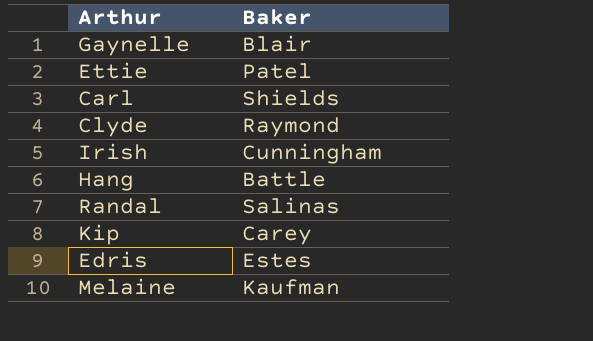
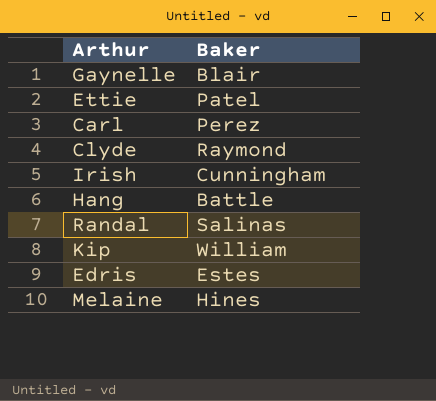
Carl | Baker: Shields -> Perez
Kip | Baker: Carey -> William
Melaine | Baker: Kaufman -> Hines

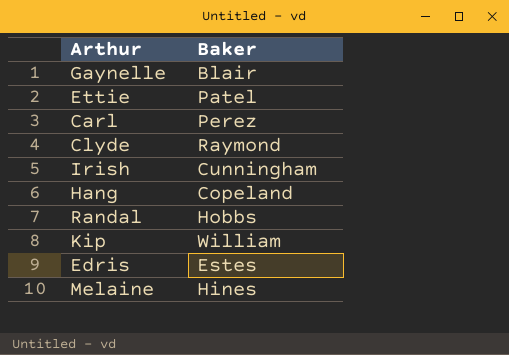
Hang | Baker: Battle -> Copeland
Randal | Baker: Salinas -> Hobbs

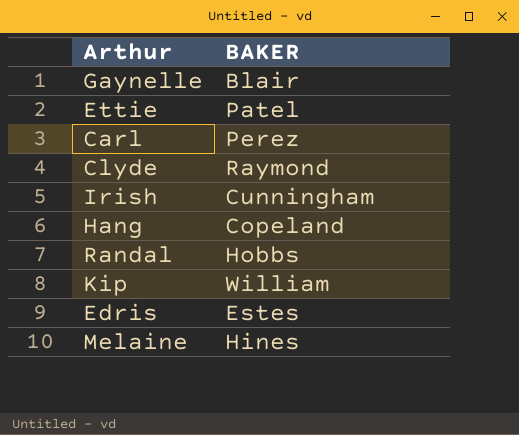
column name: Baker -> BAKER

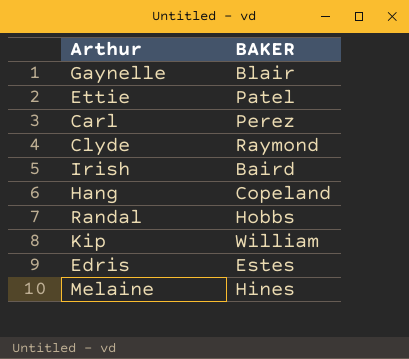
Irish | BAKER: Cunningham -> Baird

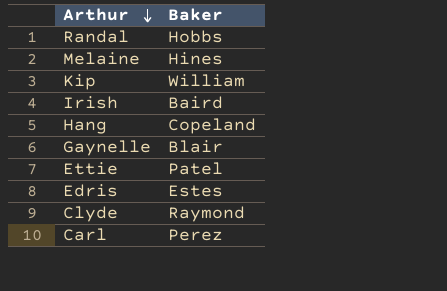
row order: none -> Arthur descending
column name: BAKER -> Baker

